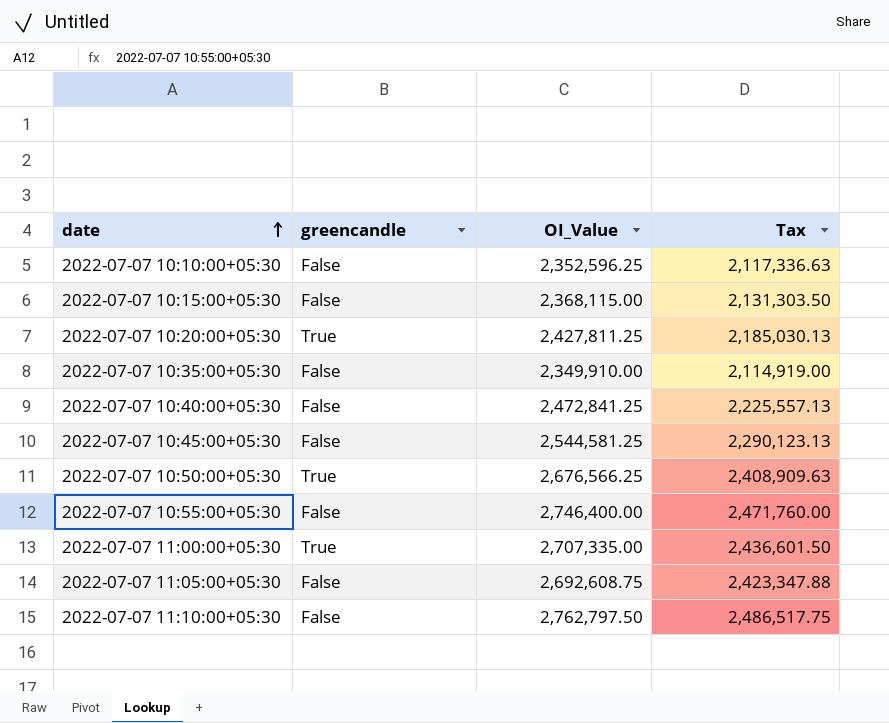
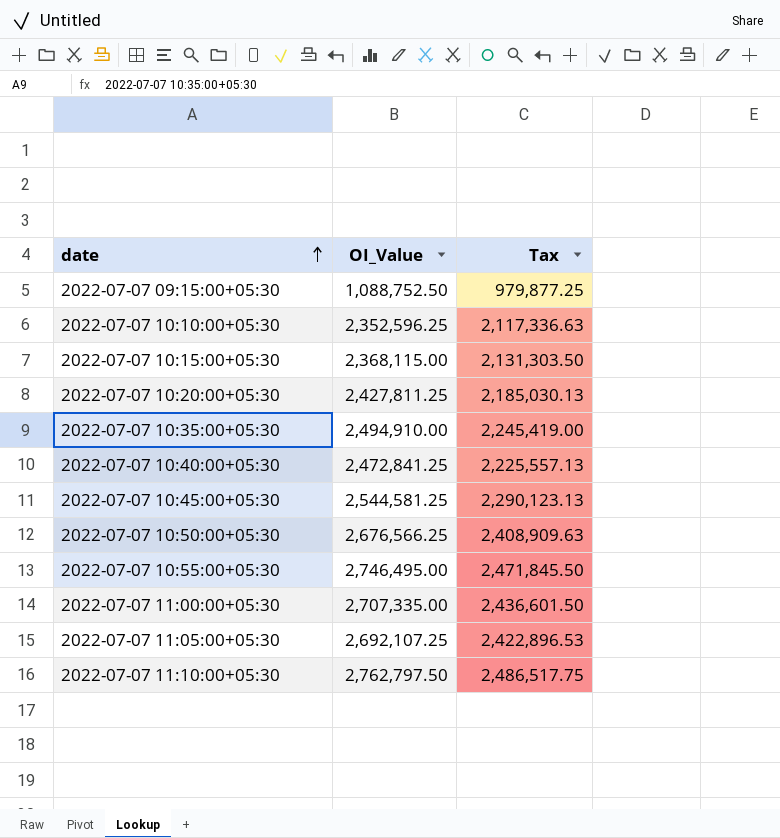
column greencandle | position: 2 -> none
row 2022-07-07 09:15:00+05:30: none -> 1,088,752.50 | 979,877.25
2022-07-07 10:35:00+05:30 | OI_Value: 2,349,910.00 -> 2,494,910.00
2022-07-07 10:35:00+05:30 | Tax: 2,114,919.00 -> 2,245,419.00
2022-07-07 10:55:00+05:30 | OI_Value: 2,746,400.00 -> 2,746,495.00
2022-07-07 10:55:00+05:30 | Tax: 2,471,760.00 -> 2,471,845.50
2022-07-07 11:05:00+05:30 | OI_Value: 2,692,608.75 -> 2,692,107.25
2022-07-07 11:05:00+05:30 | Tax: 2,423,347.88 -> 2,422,896.53

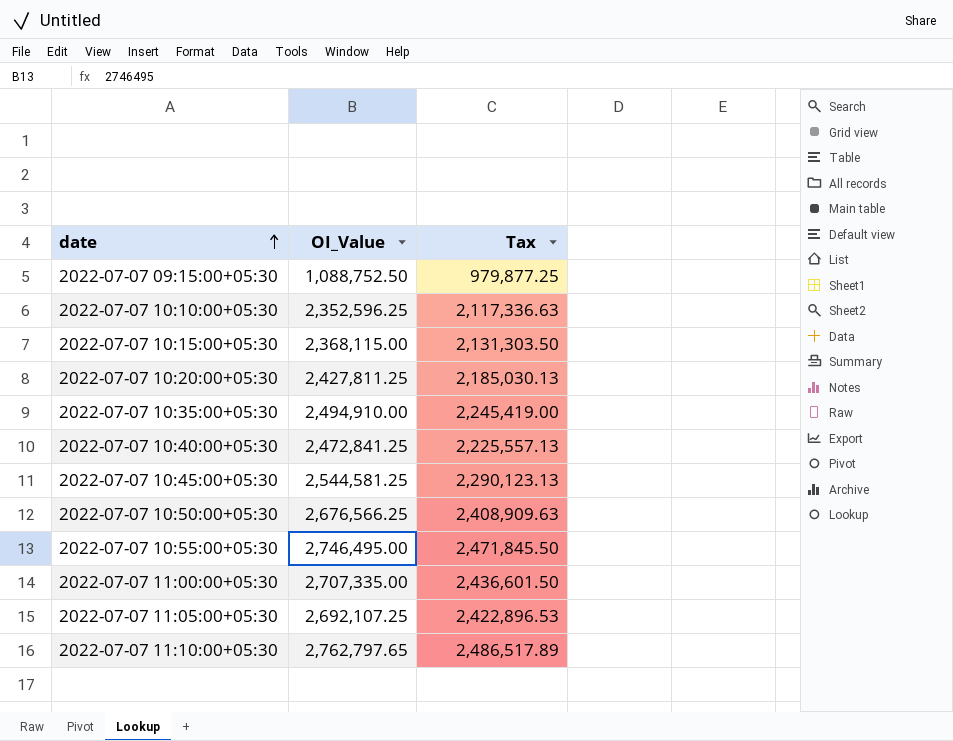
2022-07-07 11:10:00+05:30 | OI_Value: 2,762,797.50 -> 2,762,797.65
2022-07-07 11:10:00+05:30 | Tax: 2,486,517.75 -> 2,486,517.89

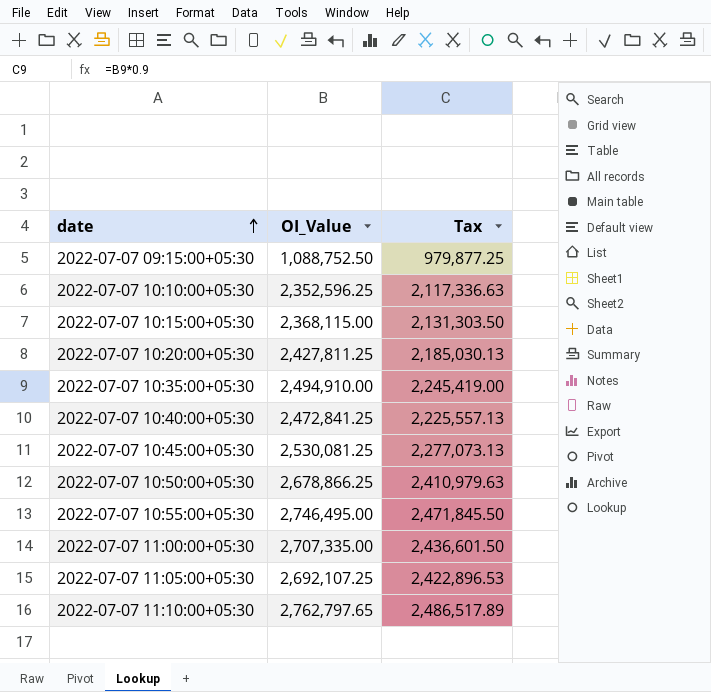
2022-07-07 10:45:00+05:30 | OI_Value: 2,544,581.25 -> 2,530,081.25
2022-07-07 10:45:00+05:30 | Tax: 2,290,123.13 -> 2,277,073.13
2022-07-07 10:50:00+05:30 | OI_Value: 2,676,566.25 -> 2,678,866.25
2022-07-07 10:50:00+05:30 | Tax: 2,408,909.63 -> 2,410,979.63

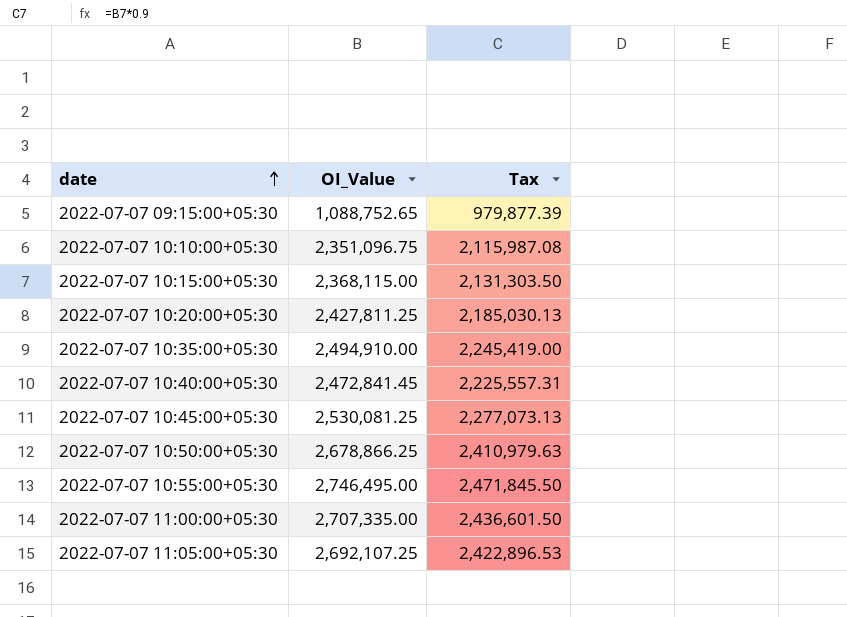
row 2022-07-07 11:10:00+05:30: 2,762,797.65 | 2,486,517.89 -> none
2022-07-07 09:15:00+05:30 | OI_Value: 1,088,752.50 -> 1,088,752.65
2022-07-07 09:15:00+05:30 | Tax: 979,877.25 -> 979,877.39
2022-07-07 10:10:00+05:30 | OI_Value: 2,352,596.25 -> 2,351,096.75
2022-07-07 10:10:00+05:30 | Tax: 2,117,336.63 -> 2,115,987.08
2022-07-07 10:40:00+05:30 | OI_Value: 2,472,841.25 -> 2,472,841.45
2022-07-07 10:40:00+05:30 | Tax: 2,225,557.13 -> 2,225,557.31

